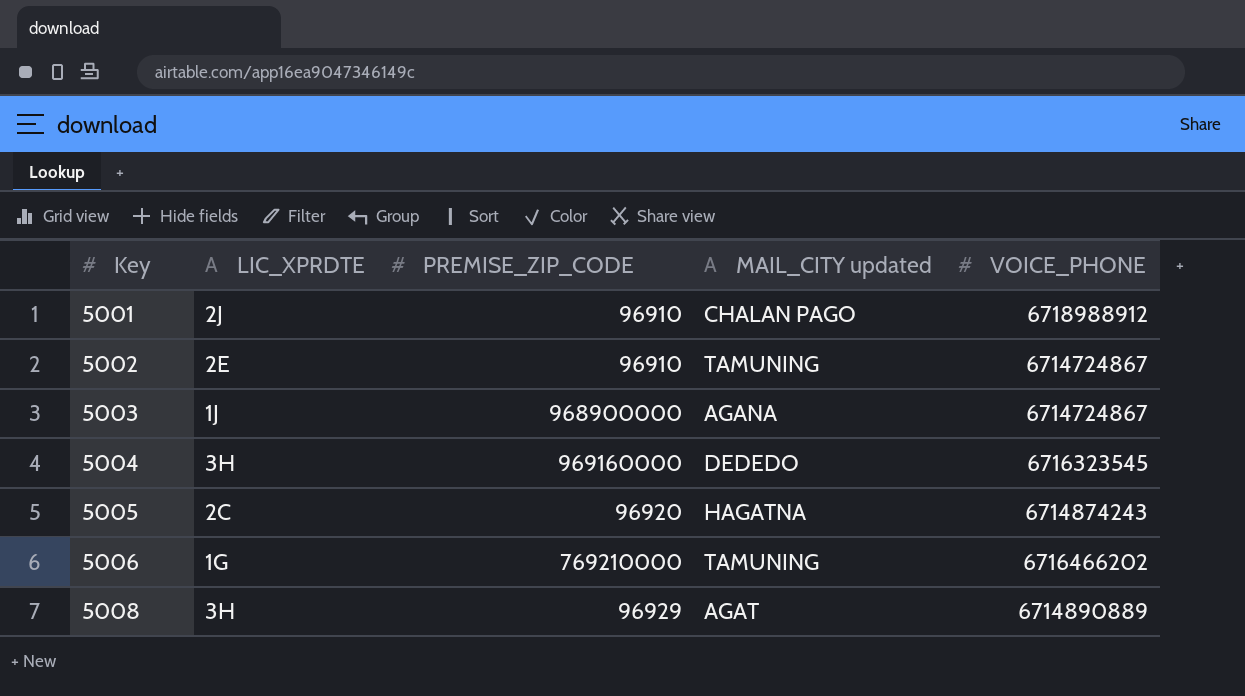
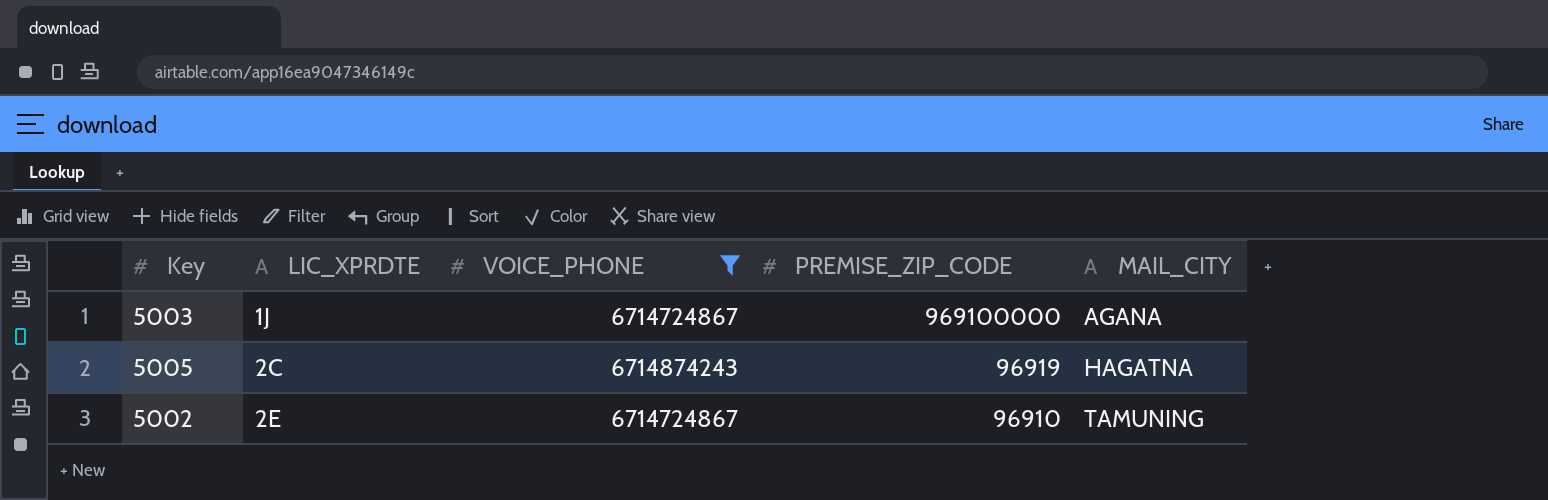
filter: none -> VOICE_PHONE <= 6714874243
row order: Key ascending -> LIC_XPRDTE ascending
column VOICE_PHONE | position: 5 -> 3
column name: MAIL_CITY updated -> MAIL_CITY
5003 | PREMISE_ZIP_CODE: 968900000 -> 969100000
5005 | PREMISE_ZIP_CODE: 96920 -> 96919

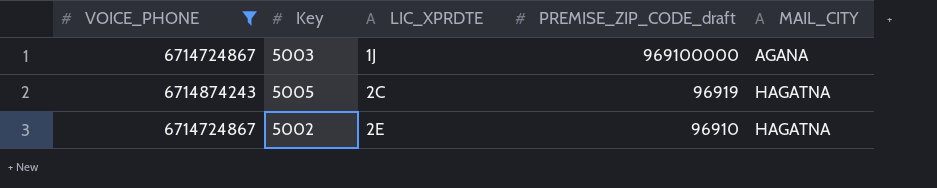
column VOICE_PHONE | position: 3 -> 1
column name: PREMISE_ZIP_CODE -> PREMISE_ZIP_CODE_draft
5002 | MAIL_CITY: TAMUNING -> HAGATNA

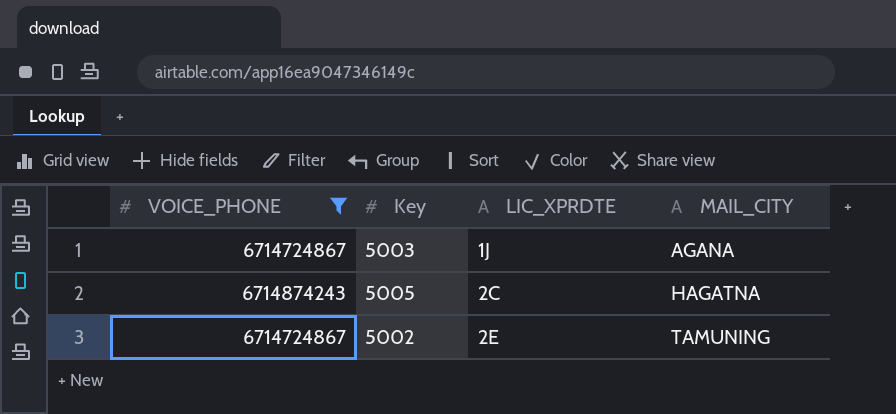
column PREMISE_ZIP_CODE_draft | position: 4 -> none
5002 | MAIL_CITY: HAGATNA -> TAMUNING

